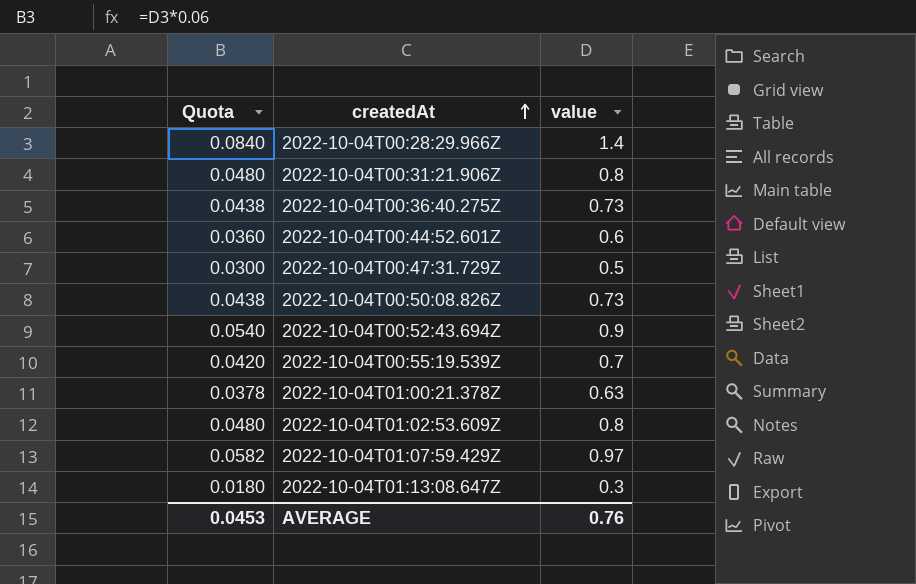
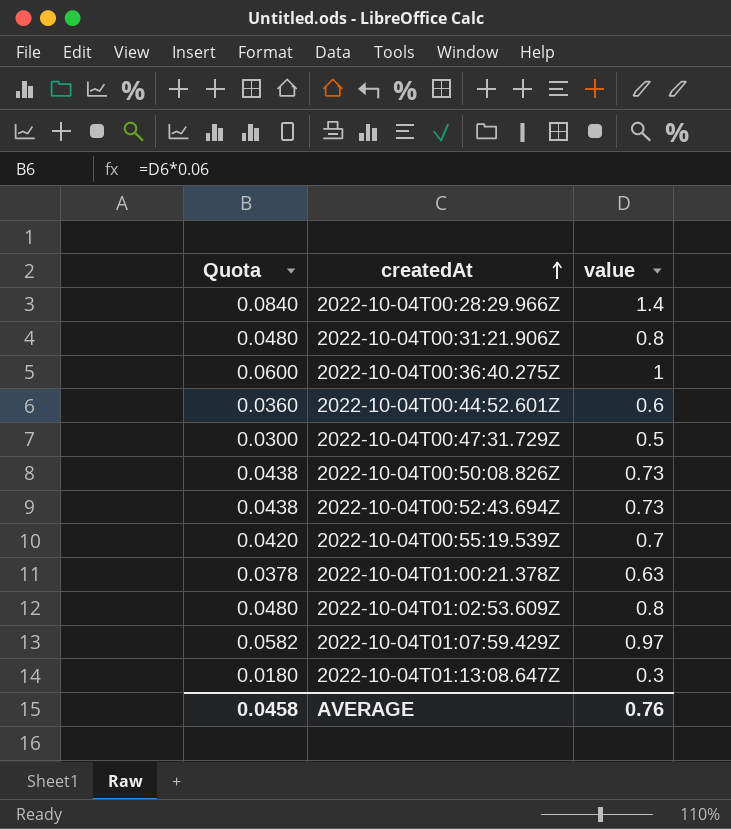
2022-10-04T00:36:40.275Z | Quota: 0.0438 -> 0.0600
2022-10-04T00:36:40.275Z | value: 0.73 -> 1
2022-10-04T00:52:43.694Z | Quota: 0.0540 -> 0.0438
2022-10-04T00:52:43.694Z | value: 0.9 -> 0.73
AVERAGE | Quota: 0.0453 -> 0.0458

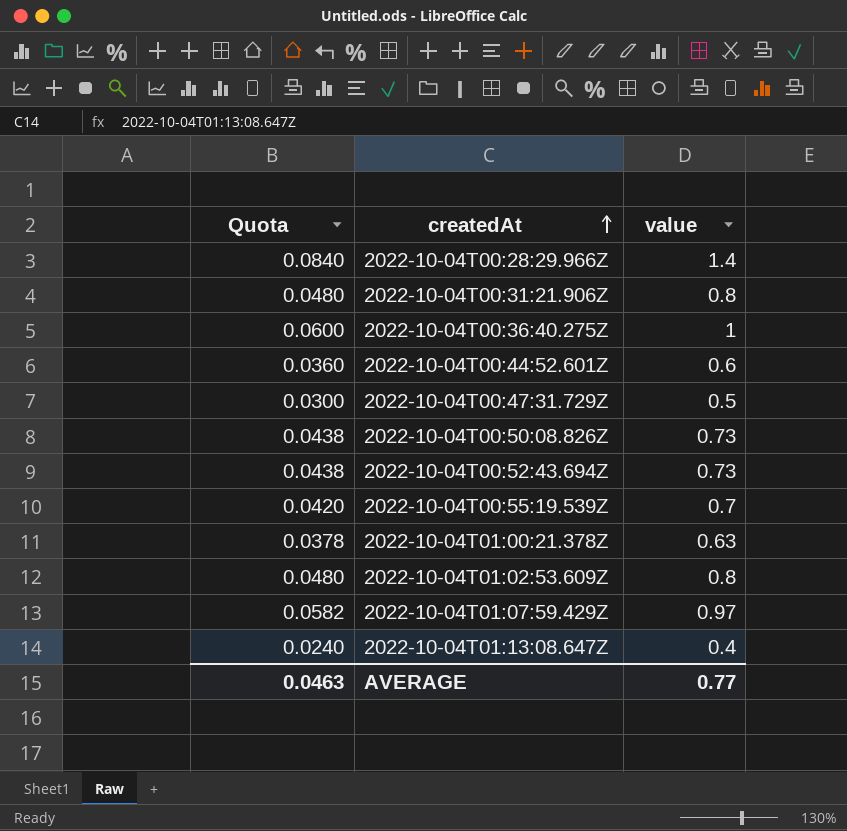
2022-10-04T01:13:08.647Z | Quota: 0.0180 -> 0.0240
2022-10-04T01:13:08.647Z | value: 0.3 -> 0.4
AVERAGE | Quota: 0.0458 -> 0.0463
AVERAGE | value: 0.76 -> 0.77

